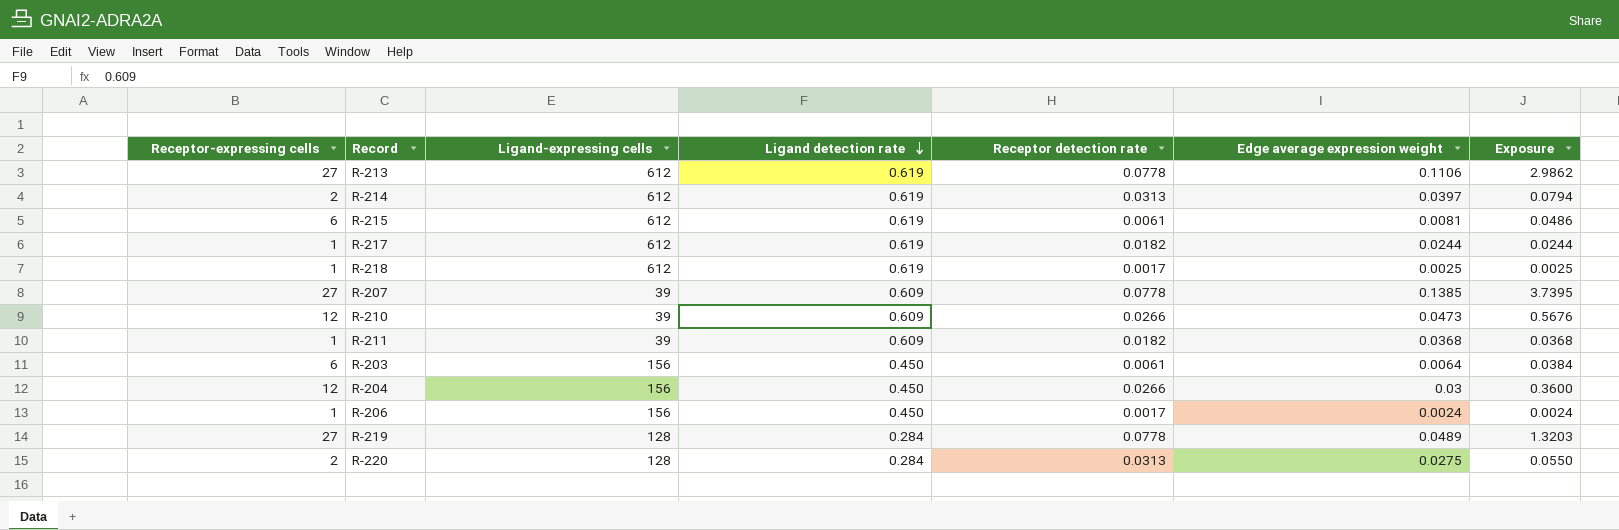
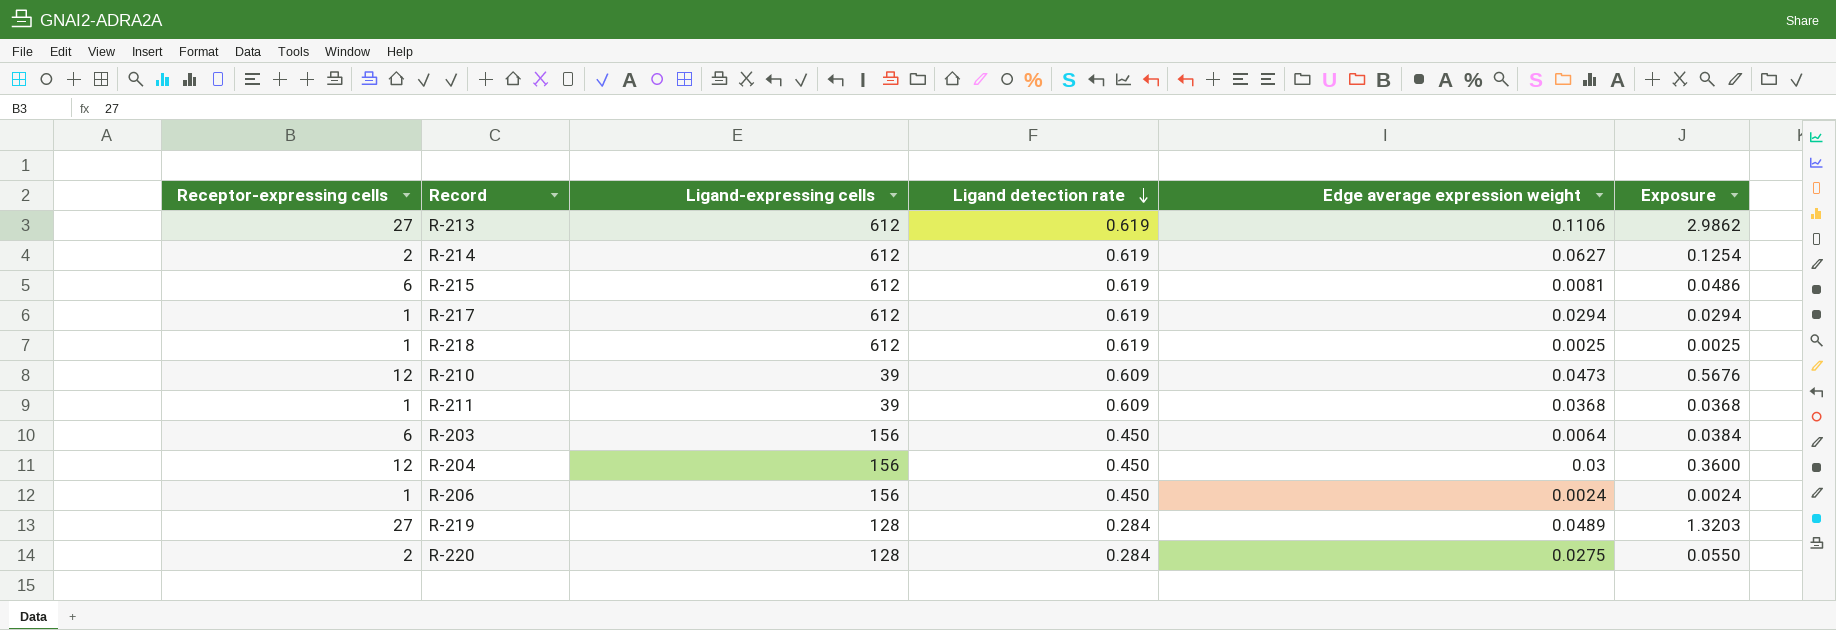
column Receptor detection rate | position: 5 -> none
row R-207: 27 | 39 | 0.609 | 0.0778 | 0.1385 | 3.7395 -> none
R-214 | Edge average expression weight: 0.0397 -> 0.0627
R-214 | Exposure: 0.0794 -> 0.1254
R-217 | Edge average expression weight: 0.0244 -> 0.0294
R-217 | Exposure: 0.0244 -> 0.0294

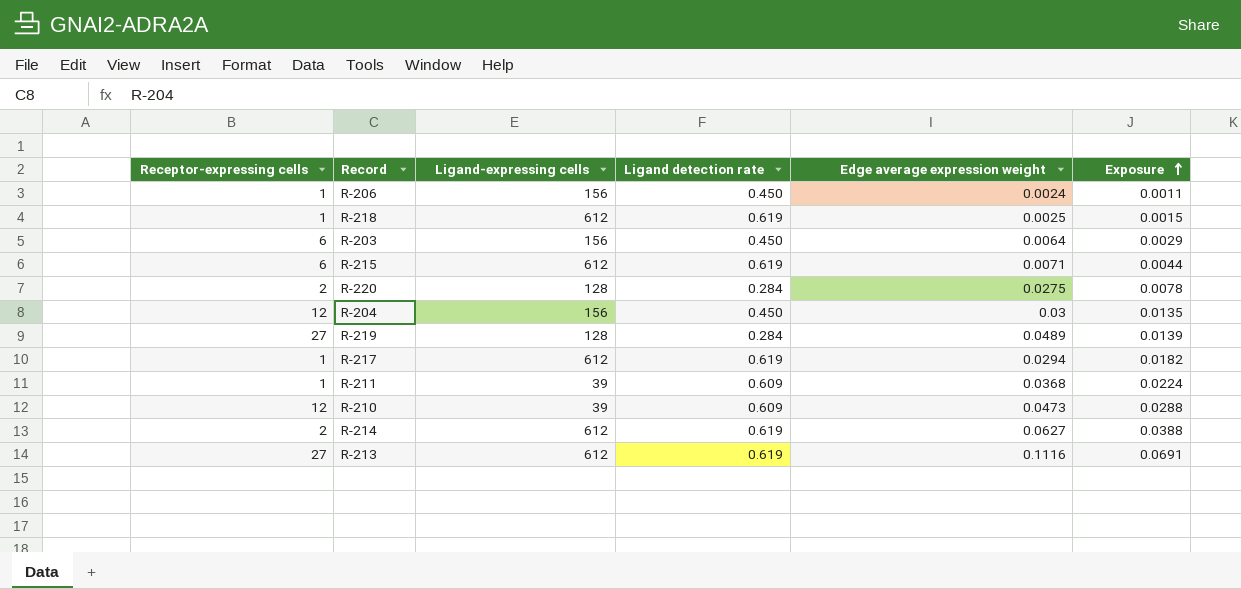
row order: Ligand detection rate descending -> Exposure ascending
column Exposure | formula: [Receptor-expressing cells] * [Edge average expression weight] -> [Ligand detection rate] * [Edge average expression weight]
R-215 | Edge average expression weight: 0.0081 -> 0.0071
R-213 | Edge average expression weight: 0.1106 -> 0.1116

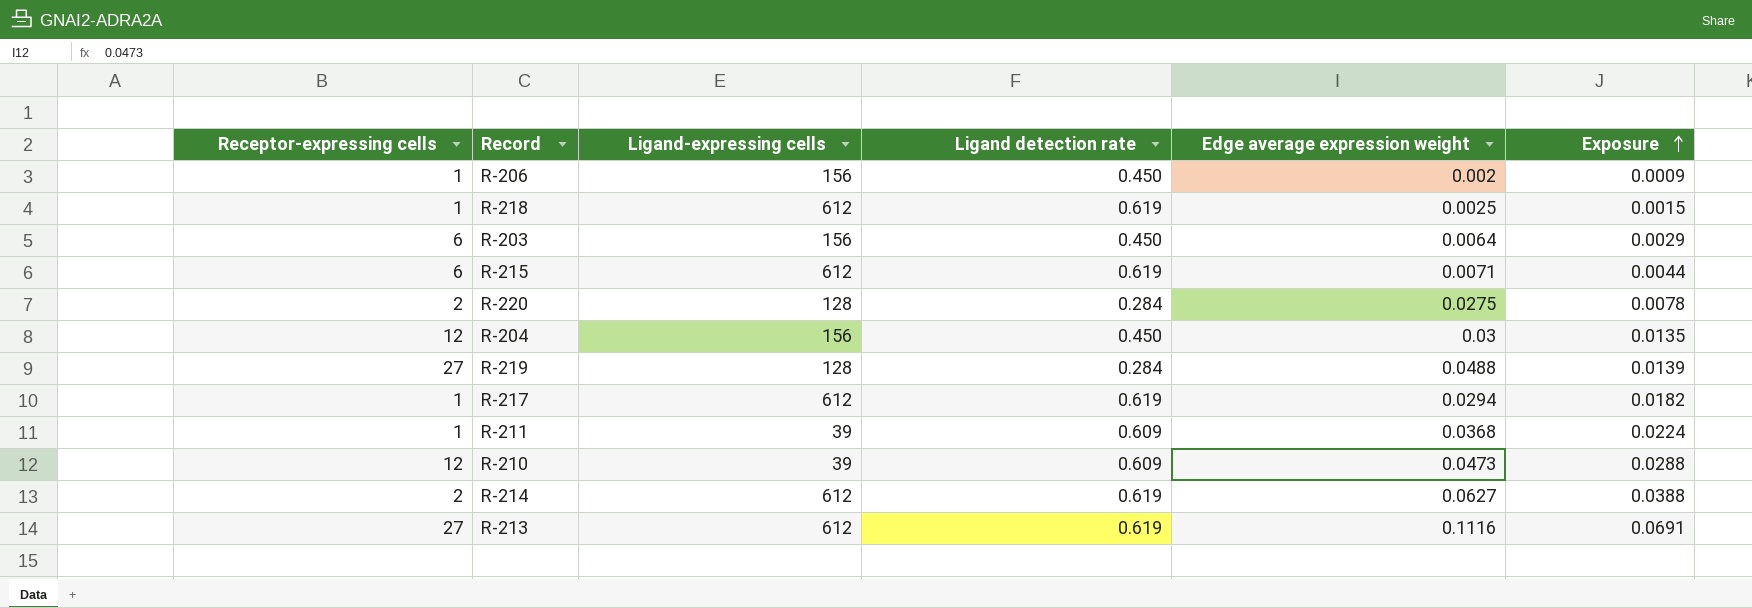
R-206 | Edge average expression weight: 0.0024 -> 0.002
R-206 | Exposure: 0.0011 -> 0.0009
R-219 | Edge average expression weight: 0.0489 -> 0.0488

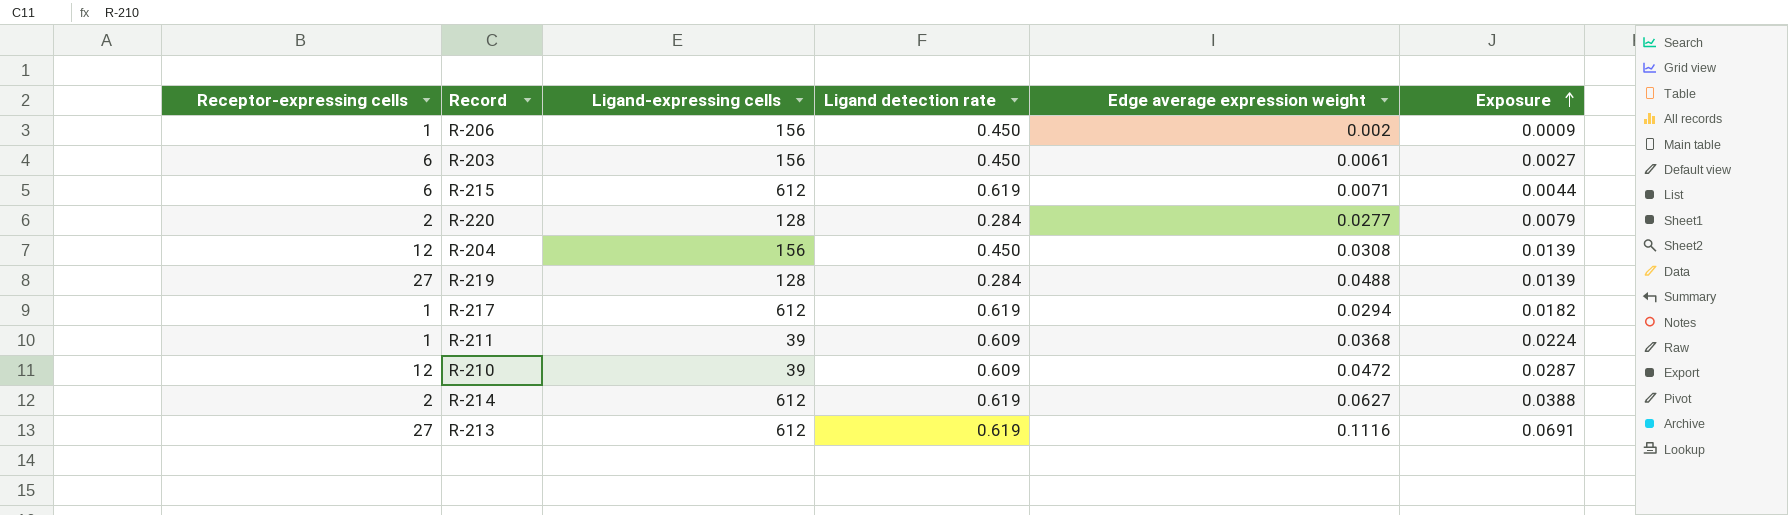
row R-218: 1 | 612 | 0.619 | 0.0025 | 0.0015 -> none
R-203 | Edge average expression weight: 0.0064 -> 0.0061
R-203 | Exposure: 0.0029 -> 0.0027
R-220 | Edge average expression weight: 0.0275 -> 0.0277
R-220 | Exposure: 0.0078 -> 0.0079
R-204 | Edge average expression weight: 0.03 -> 0.0308
R-204 | Exposure: 0.0135 -> 0.0139
R-210 | Edge average expression weight: 0.0473 -> 0.0472
R-210 | Exposure: 0.0288 -> 0.0287

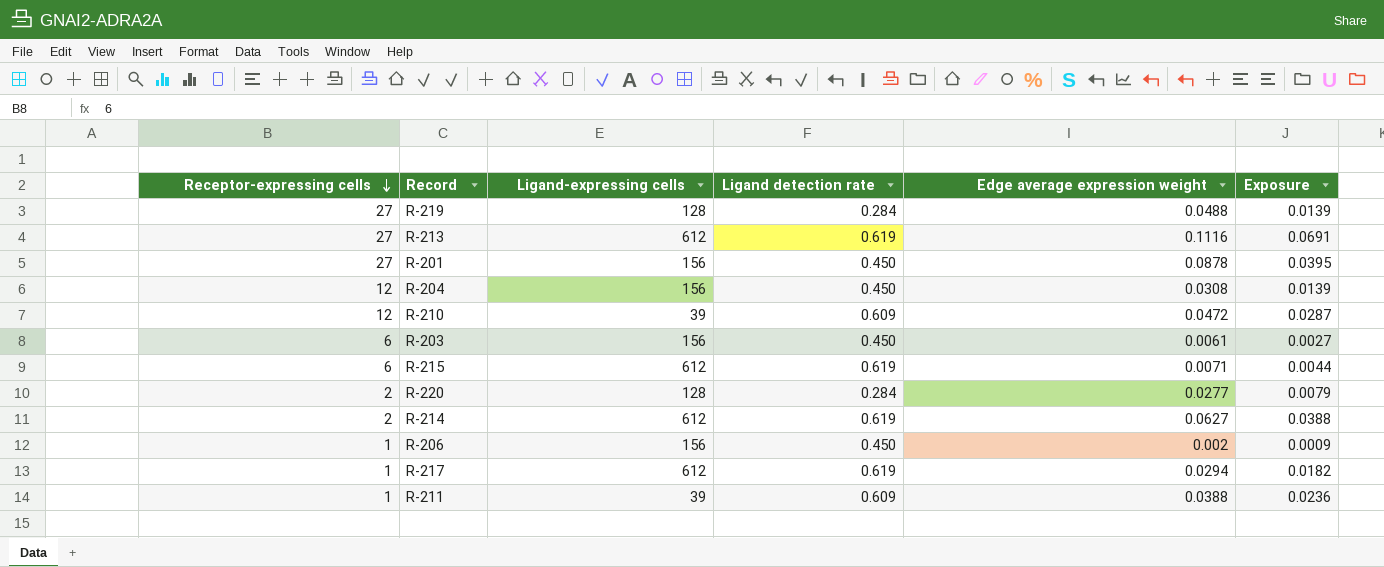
row order: Exposure ascending -> Receptor-expressing cells descending
row R-201: none -> 27 | 156 | 0.450 | 0.0878 | 0.0395
R-211 | Edge average expression weight: 0.0368 -> 0.0388
R-211 | Exposure: 0.0224 -> 0.0236

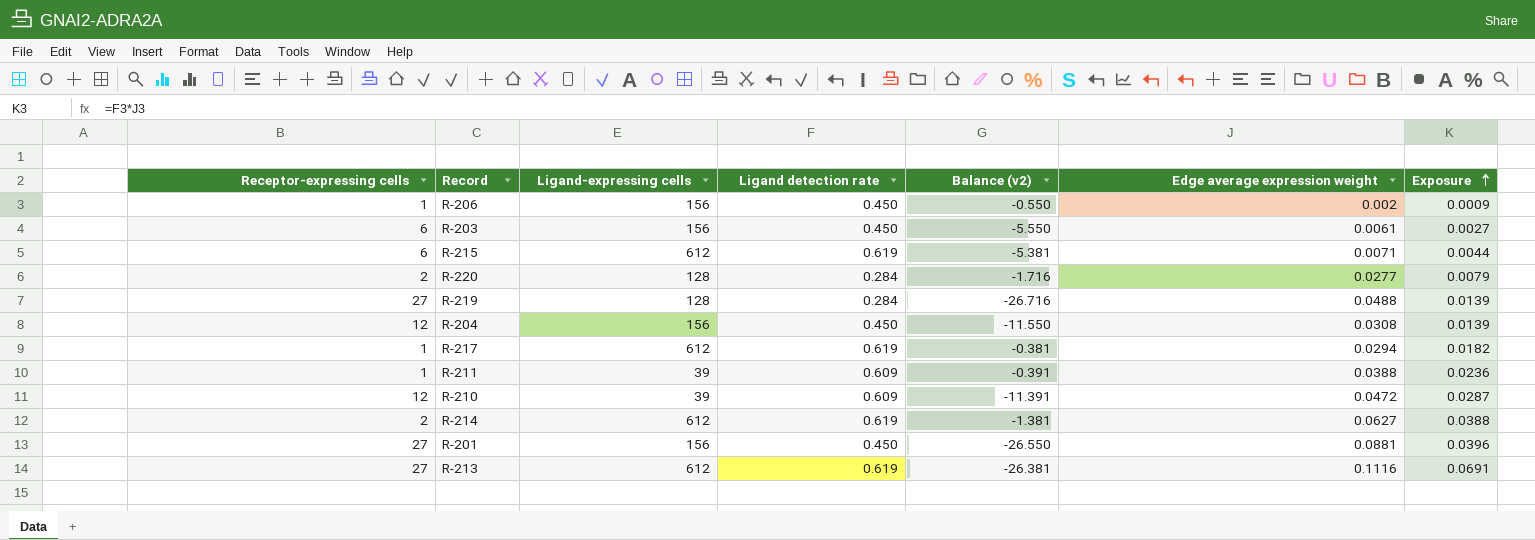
row order: Receptor-expressing cells descending -> Exposure ascending
column Balance (v2) | formula: none -> [Ligand detection rate] - [Receptor-expressing cells]
R-201 | Edge average expression weight: 0.0878 -> 0.0881
R-201 | Exposure: 0.0395 -> 0.0396

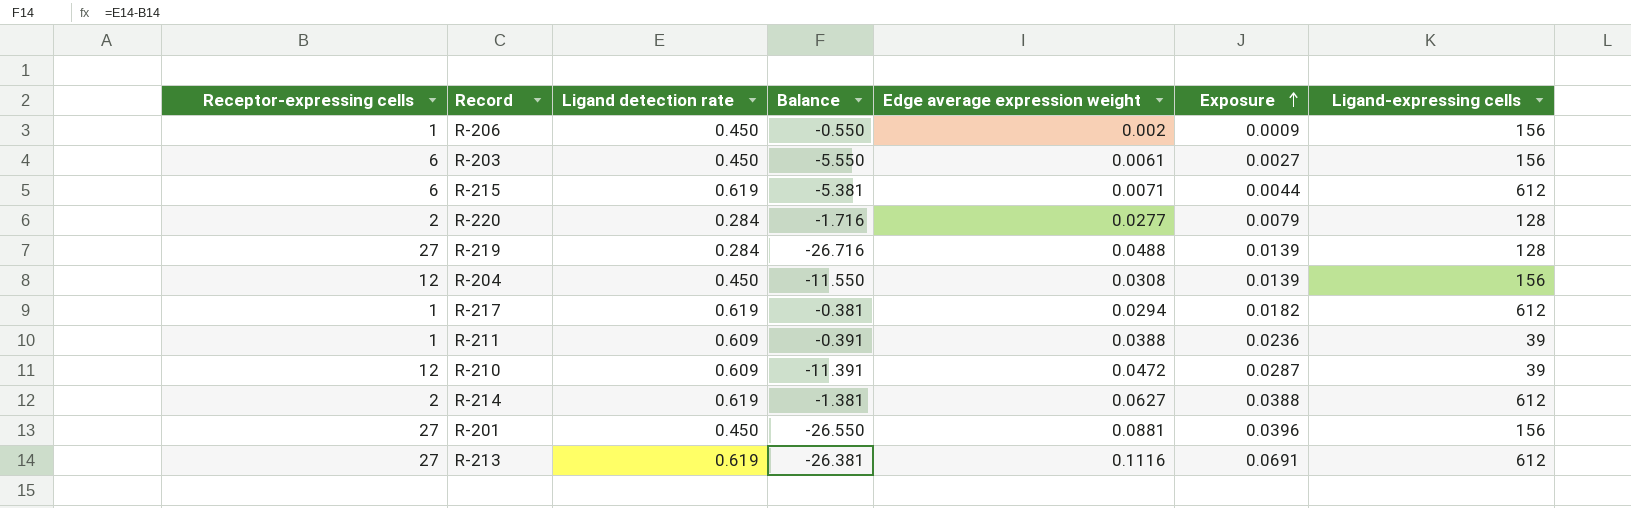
column name: Balance (v2) -> Balance
column Ligand-expressing cells | position: 3 -> 7

